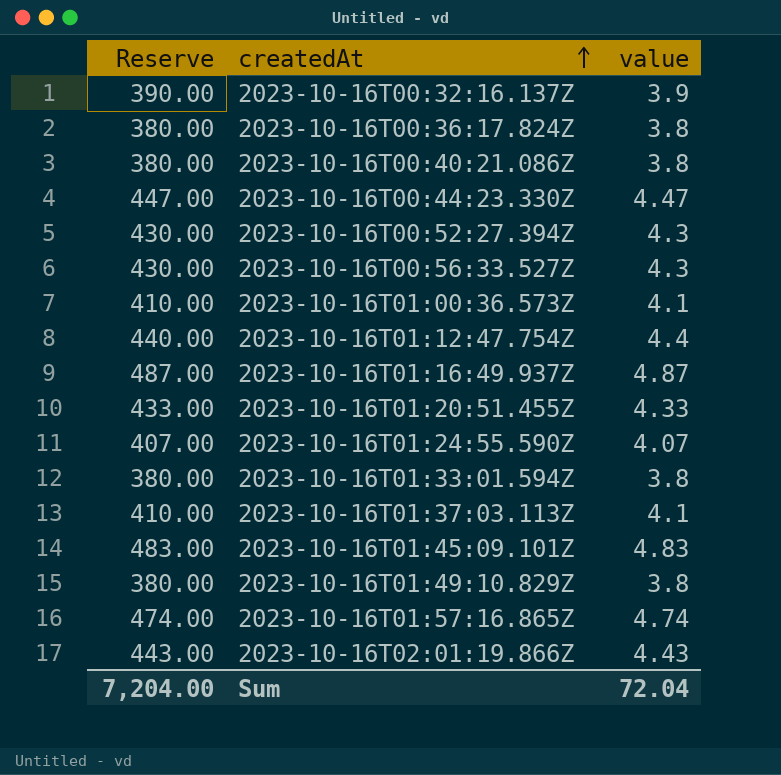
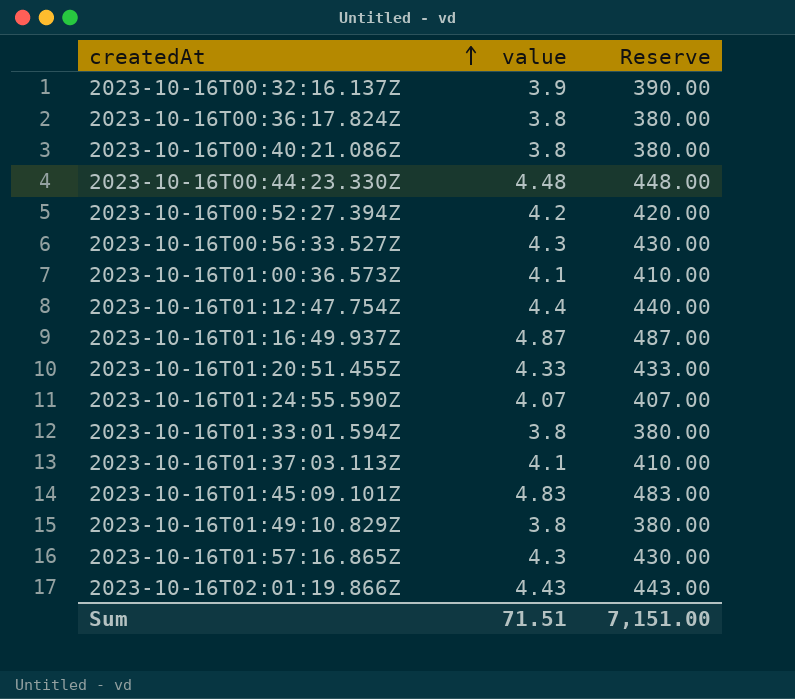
column Reserve | position: 1 -> 3
2023-10-16T00:44:23.330Z | value: 4.47 -> 4.48
2023-10-16T00:44:23.330Z | Reserve: 447.00 -> 448.00
2023-10-16T00:52:27.394Z | value: 4.3 -> 4.2
2023-10-16T00:52:27.394Z | Reserve: 430.00 -> 420.00
2023-10-16T01:57:16.865Z | value: 4.74 -> 4.3
2023-10-16T01:57:16.865Z | Reserve: 474.00 -> 430.00
Sum | value: 72.04 -> 71.51
Sum | Reserve: 7,204.00 -> 7,151.00

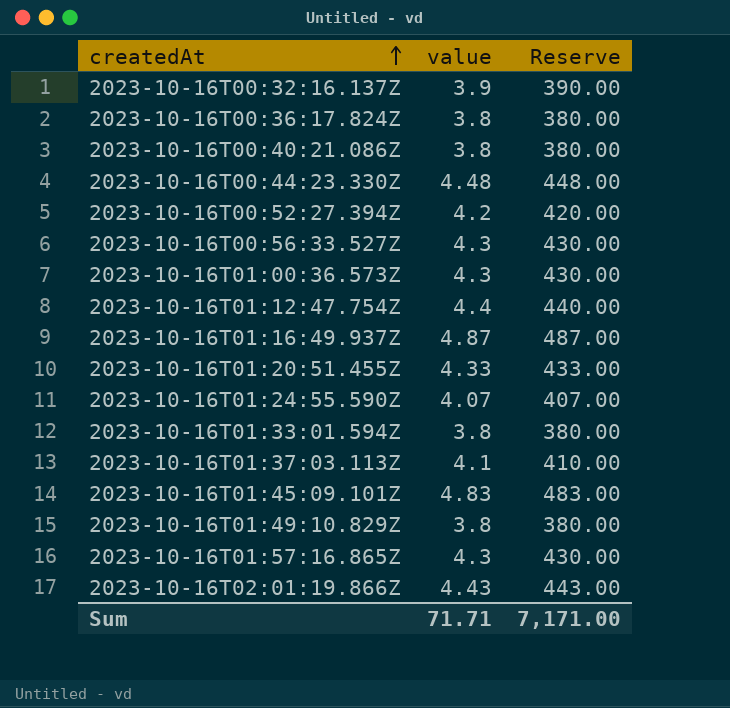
2023-10-16T01:00:36.573Z | value: 4.1 -> 4.3
2023-10-16T01:00:36.573Z | Reserve: 410.00 -> 430.00
Sum | value: 71.51 -> 71.71
Sum | Reserve: 7,151.00 -> 7,171.00

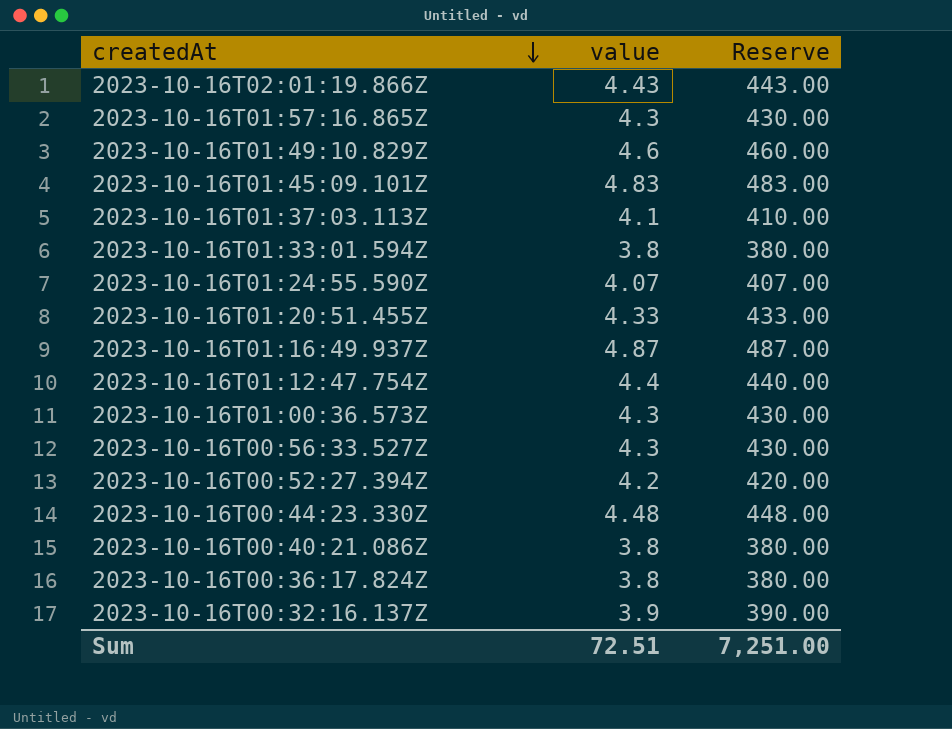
row order: createdAt ascending -> createdAt descending
2023-10-16T01:49:10.829Z | value: 3.8 -> 4.6
2023-10-16T01:49:10.829Z | Reserve: 380.00 -> 460.00
Sum | value: 71.71 -> 72.51
Sum | Reserve: 7,171.00 -> 7,251.00

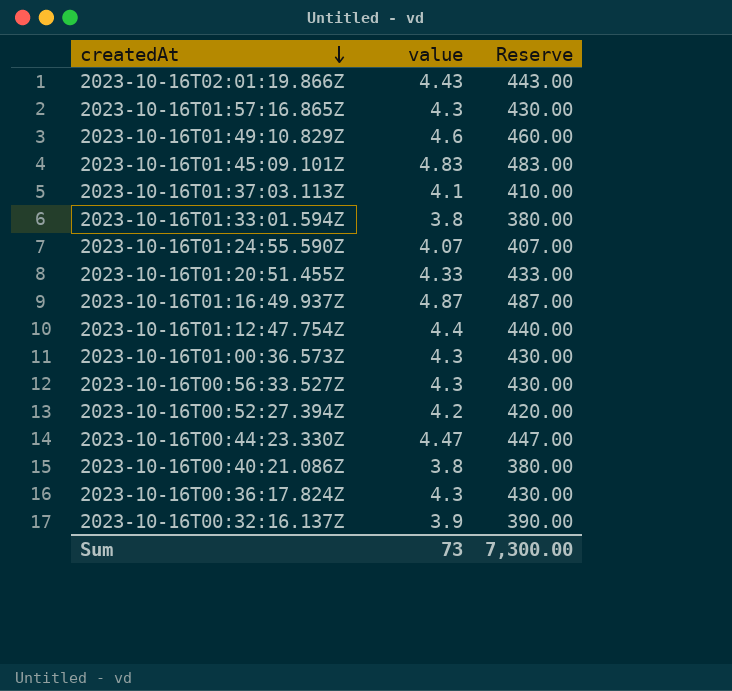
2023-10-16T00:44:23.330Z | value: 4.48 -> 4.47
2023-10-16T00:44:23.330Z | Reserve: 448.00 -> 447.00
2023-10-16T00:36:17.824Z | value: 3.8 -> 4.3
2023-10-16T00:36:17.824Z | Reserve: 380.00 -> 430.00
Sum | value: 72.51 -> 73
Sum | Reserve: 7,251.00 -> 7,300.00

